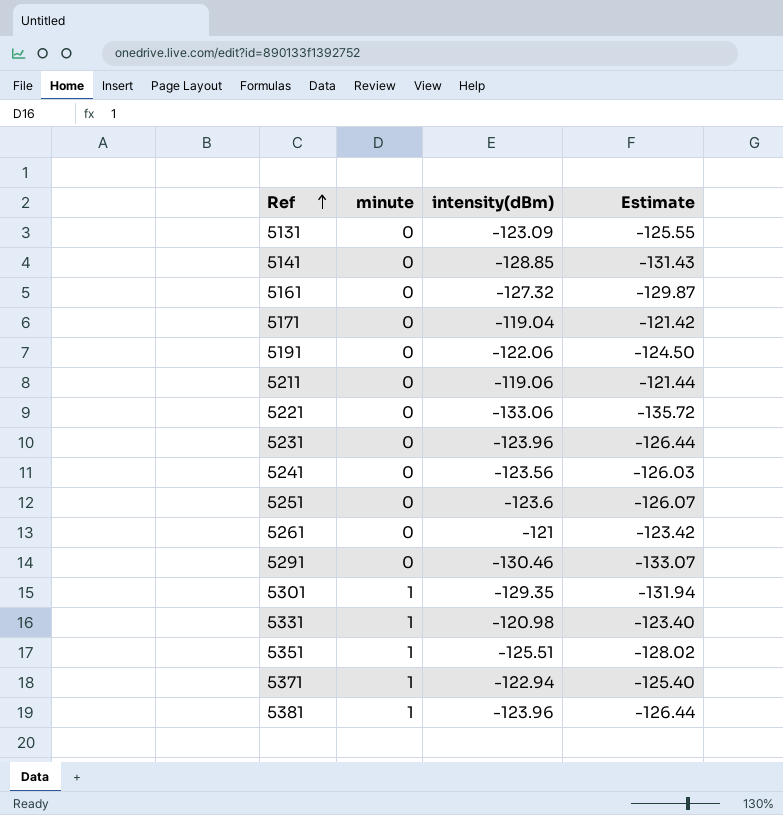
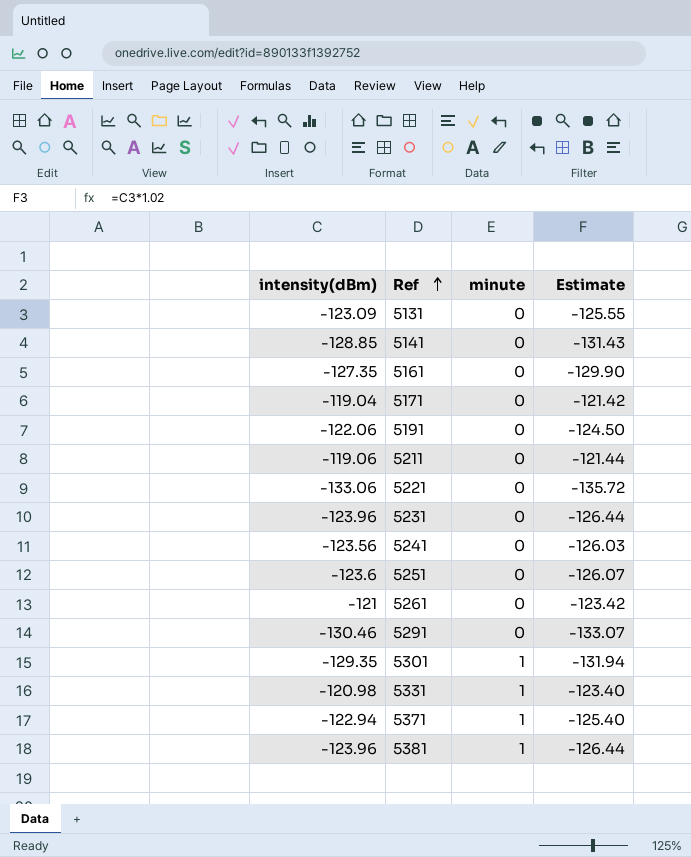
column intensity(dBm) | position: 3 -> 1
row 5351: 1 | -125.51 | -128.02 -> none
5161 | intensity(dBm): -127.32 -> -127.35
5161 | Estimate: -129.87 -> -129.90

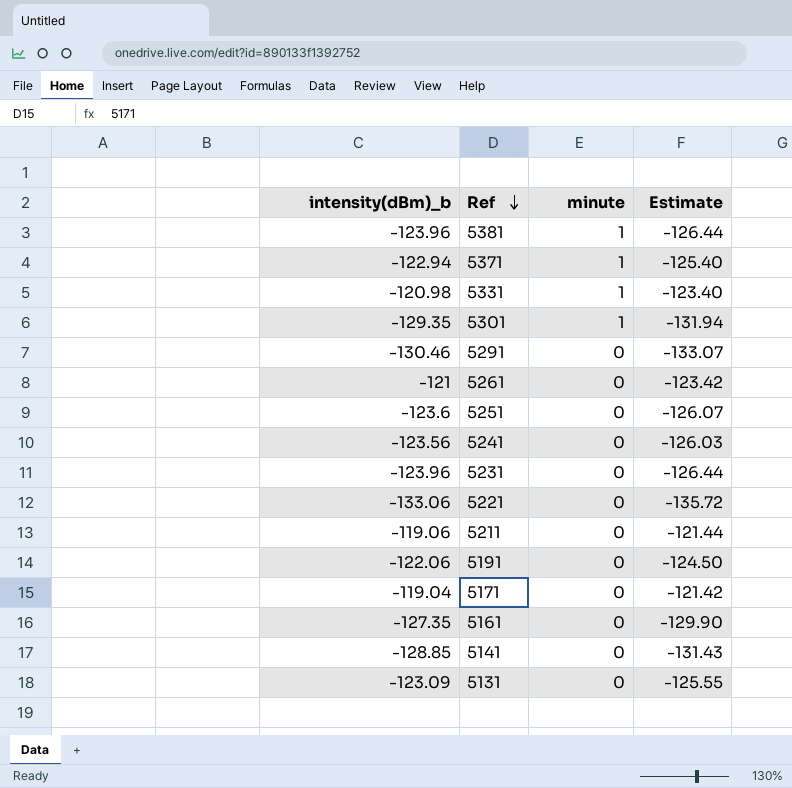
row order: Ref ascending -> Ref descending
column name: intensity(dBm) -> intensity(dBm)_b

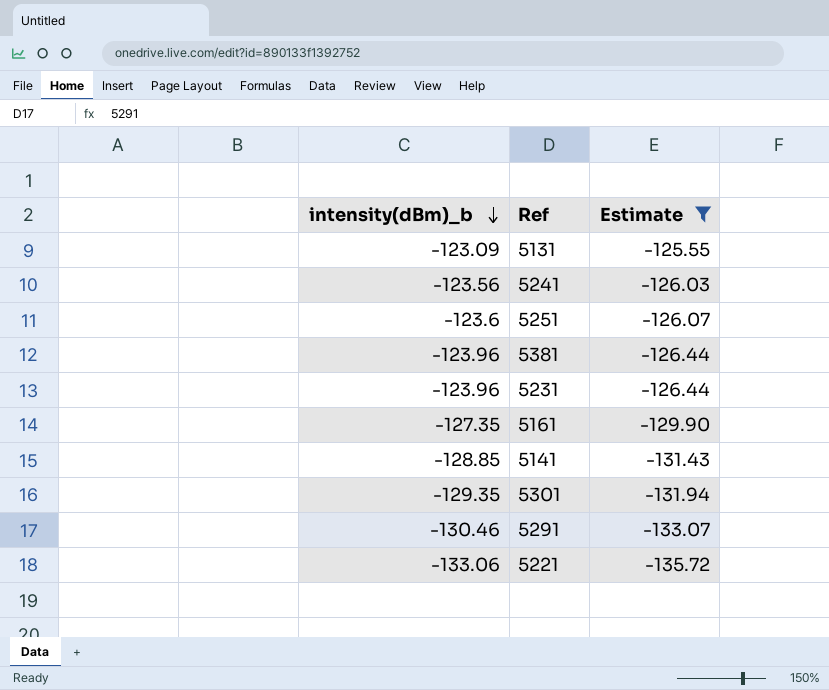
filter: none -> Estimate <= -125.55
row order: Ref descending -> intensity(dBm)_b descending
column minute | position: 3 -> none

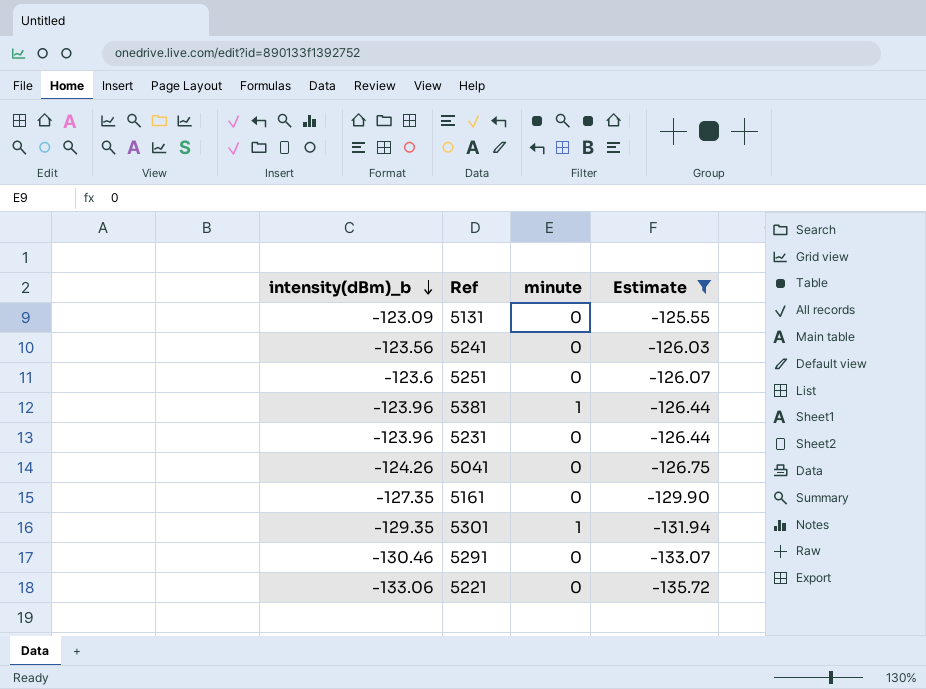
column minute | position: none -> 3
row 5141: -128.85 | -131.43 -> none
row 5041: none -> -124.26 | 0 | -126.75

